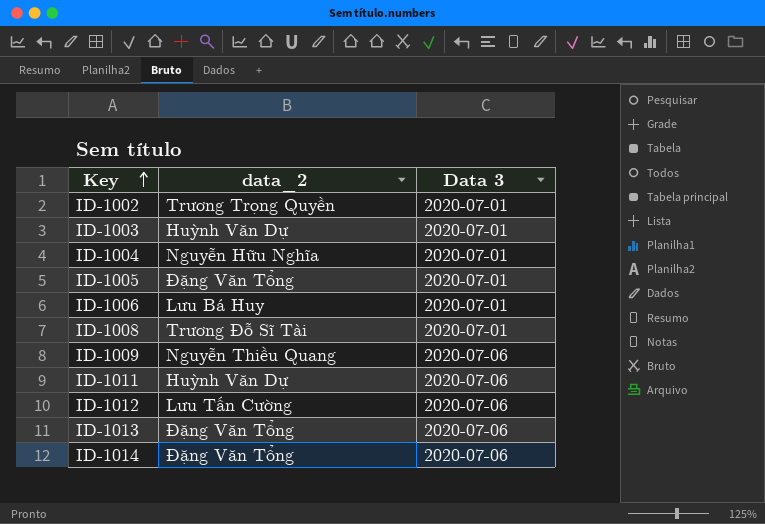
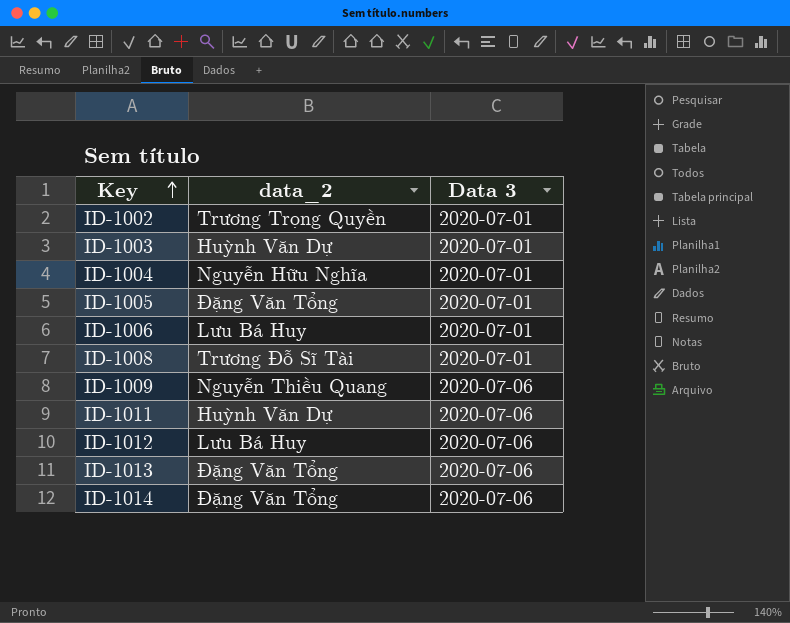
ID-1012 | data_2: Lưu Tấn Cường -> Lưu Bá Huy

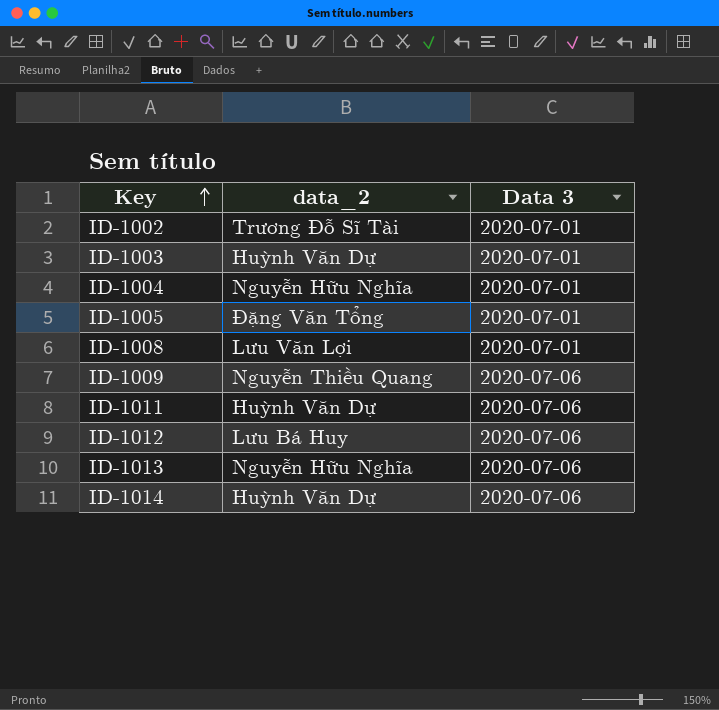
row ID-1006: Lưu Bá Huy | 2020-07-01 -> none
ID-1002 | data_2: Trương Trọng Quyền -> Trương Đỗ Sĩ Tài
ID-1008 | data_2: Trương Đỗ Sĩ Tài -> Lưu Văn Lợi
ID-1013 | data_2: Đặng Văn Tổng -> Nguyễn Hữu Nghĩa
ID-1014 | data_2: Đặng Văn Tổng -> Huỳnh Văn Dự

